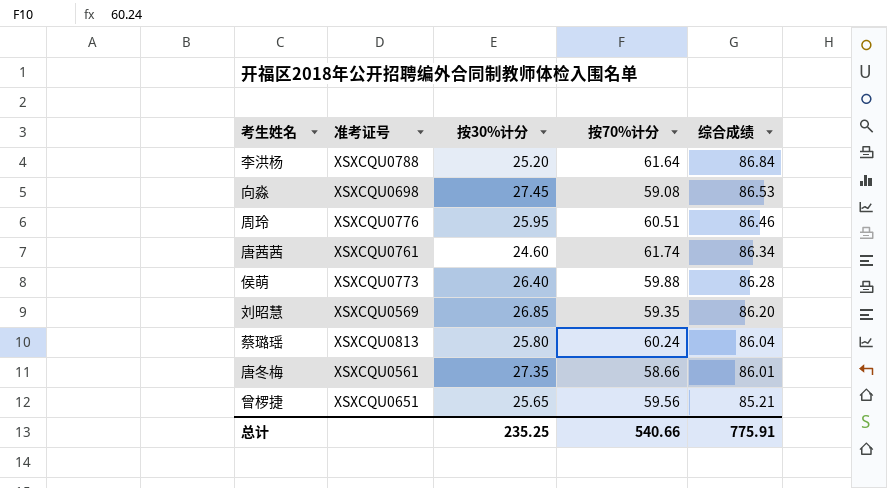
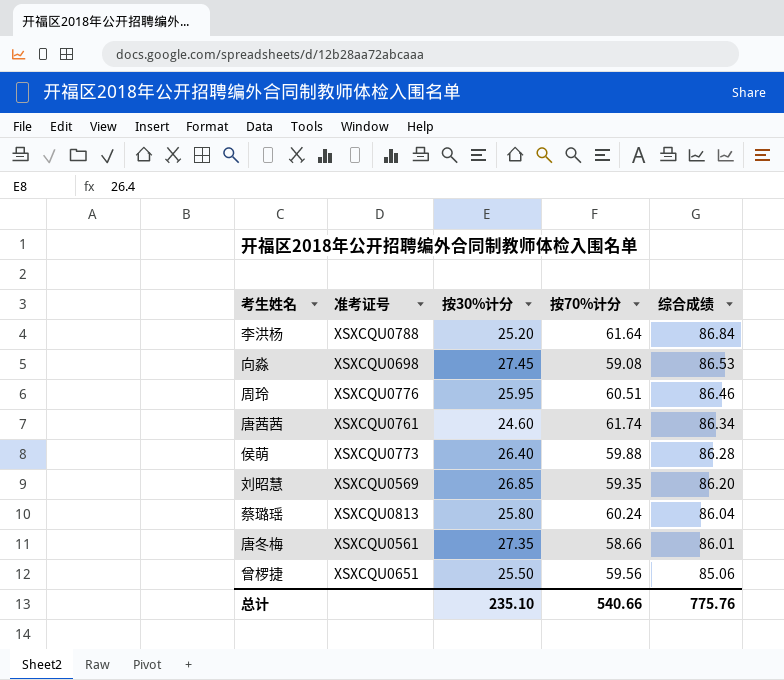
曾椤捷 | 按30%计分: 25.65 -> 25.50
曾椤捷 | 综合成绩: 85.21 -> 85.06
总计 | 按30%计分: 235.25 -> 235.10
总计 | 综合成绩: 775.91 -> 775.76

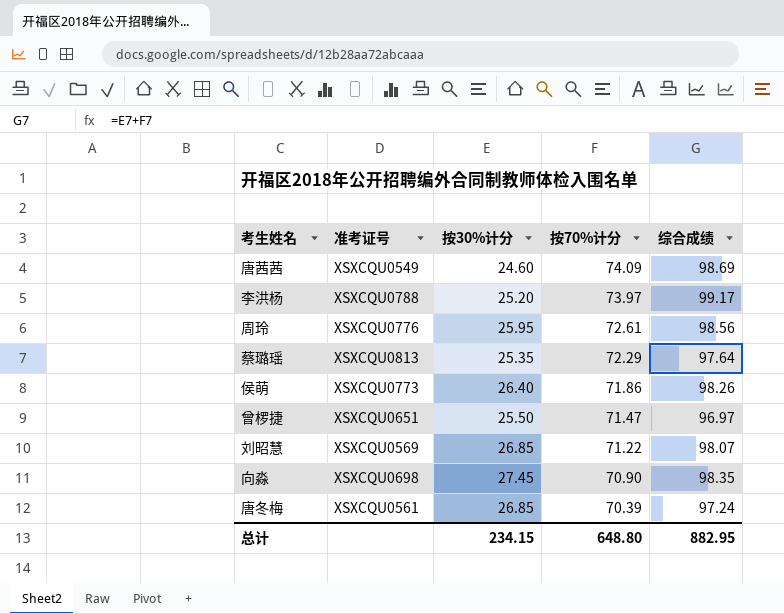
row order: 综合成绩 descending -> 按70%计分 descending
唐茜茜 | 准考证号: XSXCQU0761 -> XSXCQU0549
唐茜茜 | 按70%计分: 61.74 -> 74.09
唐茜茜 | 综合成绩: 86.34 -> 98.69
李洪杨 | 按70%计分: 61.64 -> 73.97
李洪杨 | 综合成绩: 86.84 -> 99.17
周玲 | 按70%计分: 60.51 -> 72.61
周玲 | 综合成绩: 86.46 -> 98.56
蔡璐瑶 | 按30%计分: 25.80 -> 25.35
蔡璐瑶 | 按70%计分: 60.24 -> 72.29
蔡璐瑶 | 综合成绩: 86.04 -> 97.64
侯萌 | 按70%计分: 59.88 -> 71.86
侯萌 | 综合成绩: 86.28 -> 98.26
曾椤捷 | 按70%计分: 59.56 -> 71.47
曾椤捷 | 综合成绩: 85.06 -> 96.97
刘昭慧 | 按70%计分: 59.35 -> 71.22
刘昭慧 | 综合成绩: 86.20 -> 98.07
向淼 | 按70%计分: 59.08 -> 70.90
向淼 | 综合成绩: 86.53 -> 98.35
唐冬梅 | 按30%计分: 27.35 -> 26.85
唐冬梅 | 按70%计分: 58.66 -> 70.39
唐冬梅 | 综合成绩: 86.01 -> 97.24
总计 | 按30%计分: 235.10 -> 234.15
总计 | 按70%计分: 540.66 -> 648.80
总计 | 综合成绩: 775.76 -> 882.95

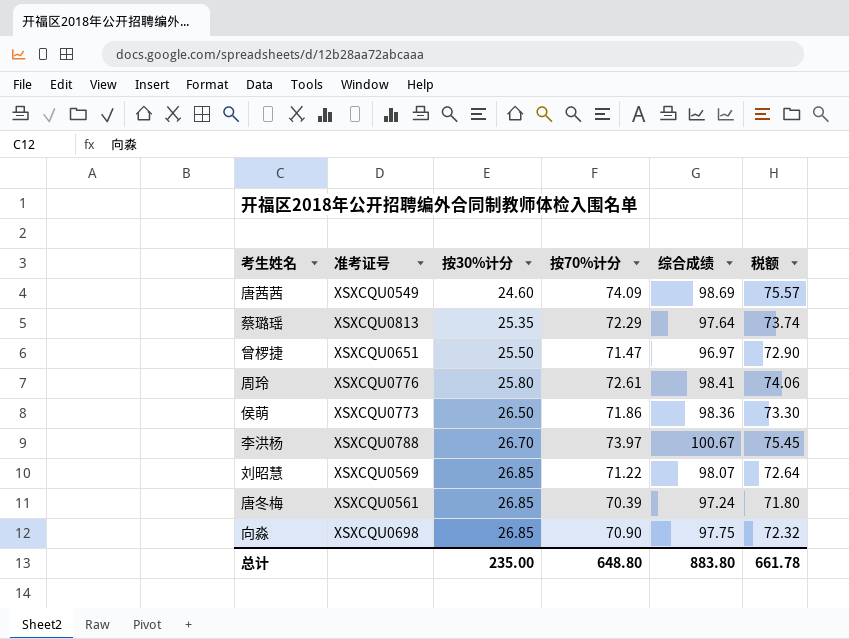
row order: 按70%计分 descending -> 按30%计分 ascending
column 税额 | formula: none -> [按70%计分] * 1.02
周玲 | 按30%计分: 25.95 -> 25.80
周玲 | 综合成绩: 98.56 -> 98.41
侯萌 | 按30%计分: 26.40 -> 26.50
侯萌 | 综合成绩: 98.26 -> 98.36
李洪杨 | 按30%计分: 25.20 -> 26.70
李洪杨 | 综合成绩: 99.17 -> 100.67
向淼 | 按30%计分: 27.45 -> 26.85
向淼 | 综合成绩: 98.35 -> 97.75
总计 | 按30%计分: 234.15 -> 235.00
总计 | 综合成绩: 882.95 -> 883.80

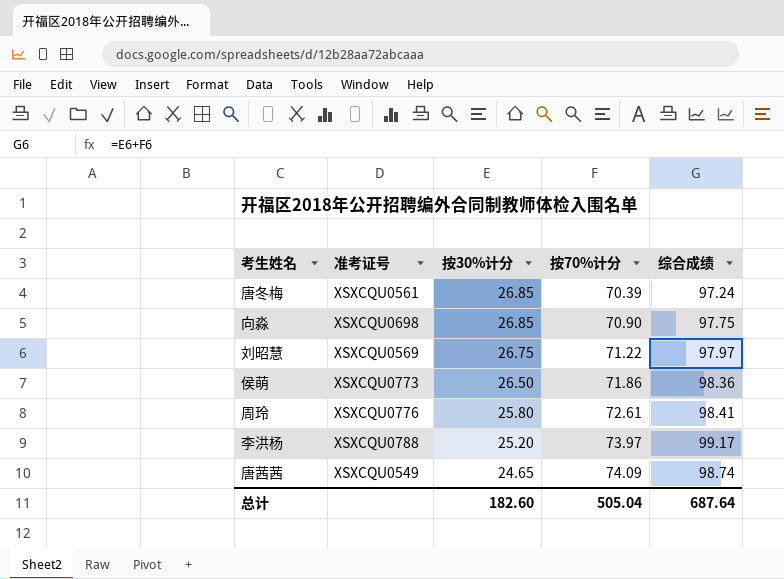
row order: 按30%计分 ascending -> 按30%计分 descending
column 税额 | formula: [按70%计分] * 1.02 -> none
row 蔡璐瑶: XSXCQU0813 | 25.35 | 72.29 | 97.64 | 73.74 -> none
row 曾椤捷: XSXCQU0651 | 25.50 | 71.47 | 96.97 | 72.90 -> none
刘昭慧 | 按30%计分: 26.85 -> 26.75
刘昭慧 | 综合成绩: 98.07 -> 97.97
李洪杨 | 按30%计分: 26.70 -> 25.20
李洪杨 | 综合成绩: 100.67 -> 99.17
唐茜茜 | 按30%计分: 24.60 -> 24.65
唐茜茜 | 综合成绩: 98.69 -> 98.74
总计 | 按30%计分: 235.00 -> 182.60
总计 | 按70%计分: 648.80 -> 505.04
总计 | 综合成绩: 883.80 -> 687.64

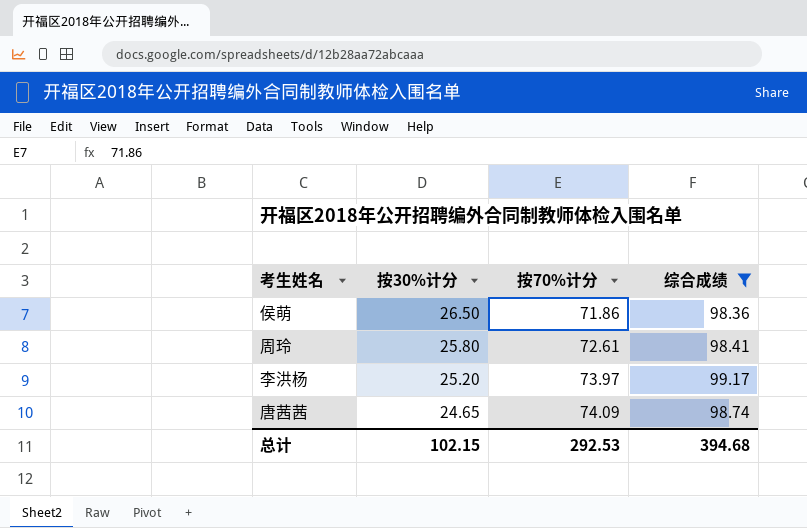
filter: none -> 综合成绩 >= 98.36
column 准考证号 | position: 2 -> none
总计 | 按30%计分: 182.60 -> 102.15
总计 | 按70%计分: 505.04 -> 292.53
总计 | 综合成绩: 687.64 -> 394.68

